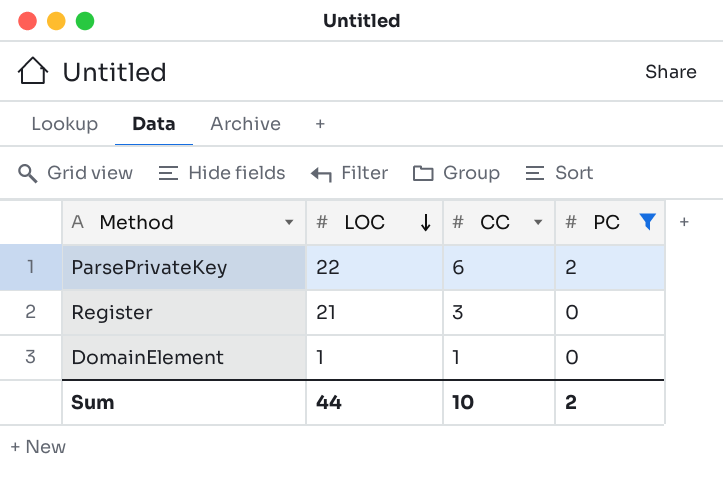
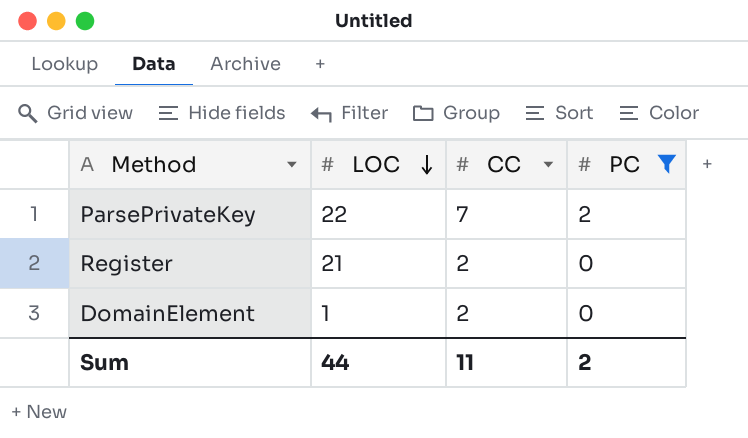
ParsePrivateKey | CC: 6 -> 7
Register | CC: 3 -> 2
DomainElement | CC: 1 -> 2
Sum | CC: 10 -> 11

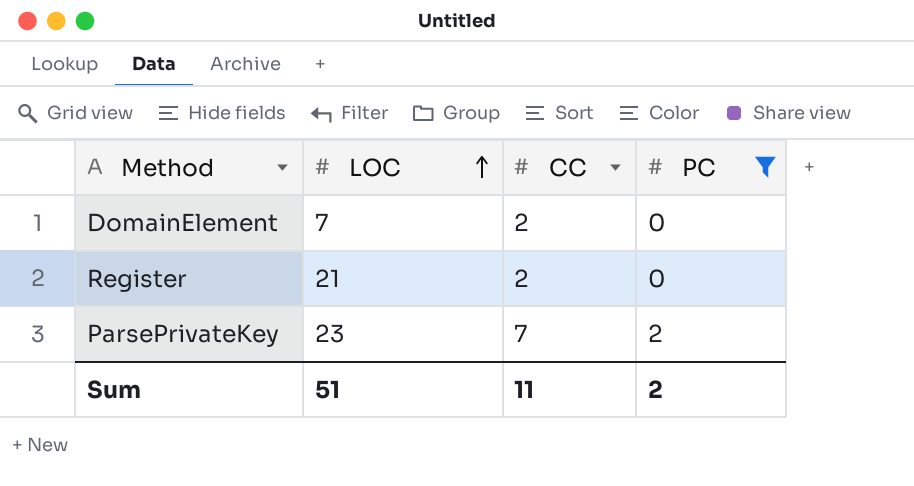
row order: LOC descending -> LOC ascending
DomainElement | LOC: 1 -> 7
ParsePrivateKey | LOC: 22 -> 23
Sum | LOC: 44 -> 51

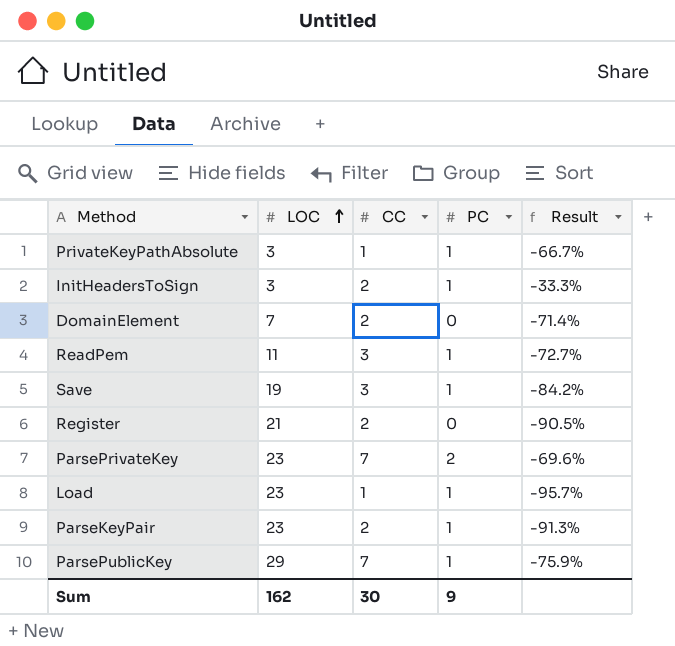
filter: PC != 1 -> none
column Result | formula: none -> ([CC] - [LOC]) / [LOC]
Sum | LOC: 51 -> 162
Sum | CC: 11 -> 30
Sum | PC: 2 -> 9

